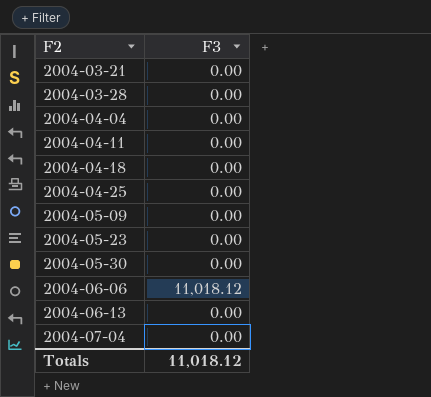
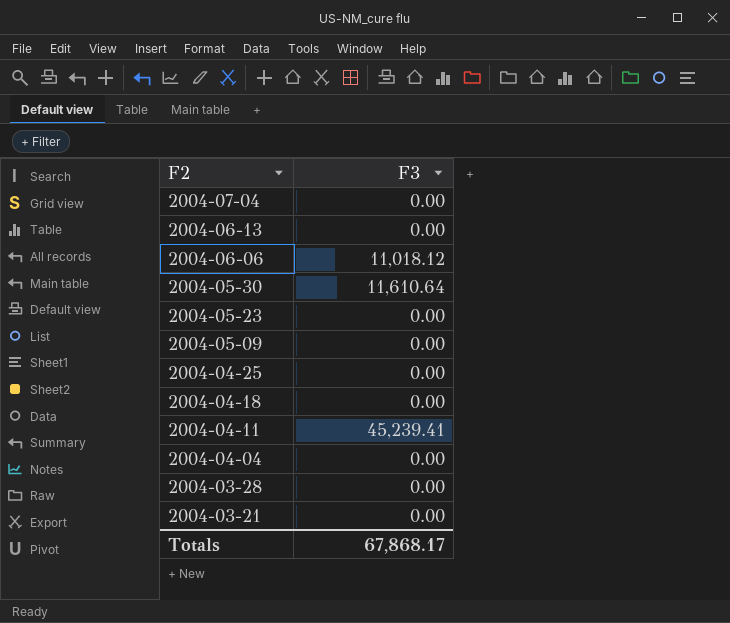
row order: F2 ascending -> F2 descending
2004-05-30 | F3: 0.00 -> 11,610.64
2004-04-11 | F3: 0.00 -> 45,239.41
Totals | F3: 11,018.12 -> 67,868.17

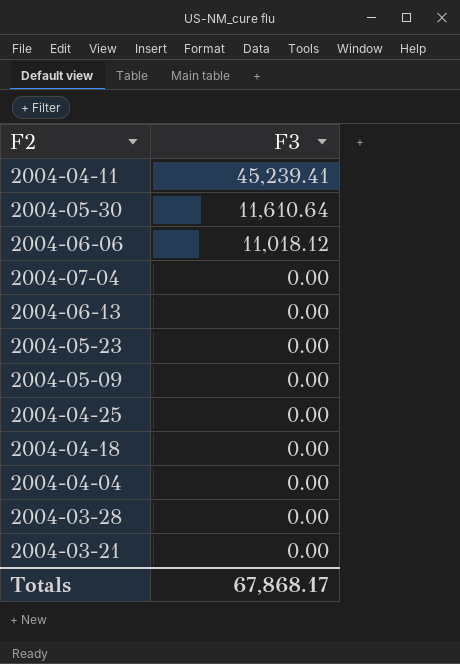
row order: F2 descending -> F3 descending

